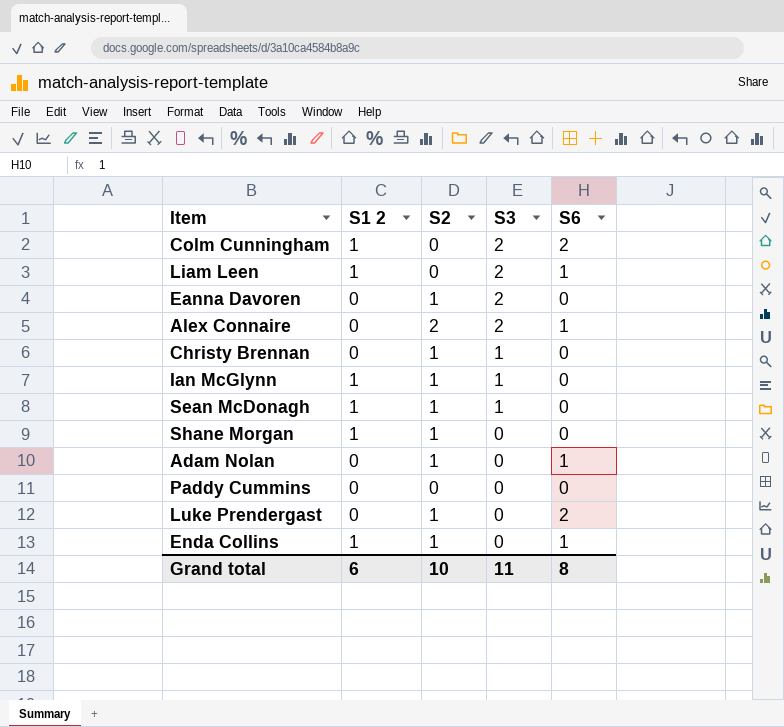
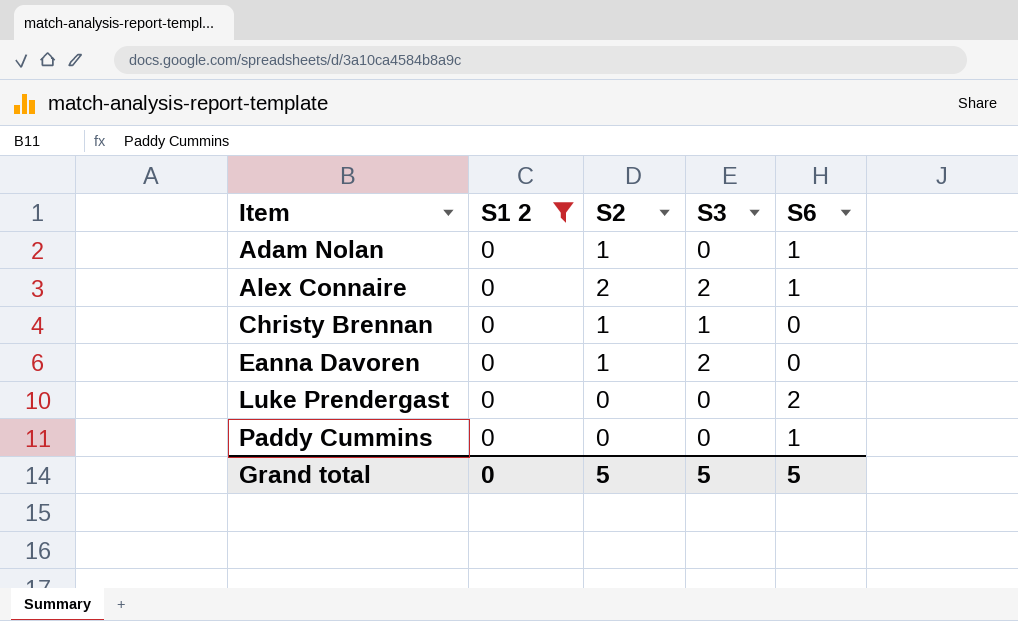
filter: none -> S1 2 = 0
row order: S3 descending -> Item ascending
Luke Prendergast | S2: 1 -> 0
Paddy Cummins | S6: 0 -> 1
Grand total | S1 2: 6 -> 0
Grand total | S2: 10 -> 5
Grand total | S3: 11 -> 5
Grand total | S6: 8 -> 5

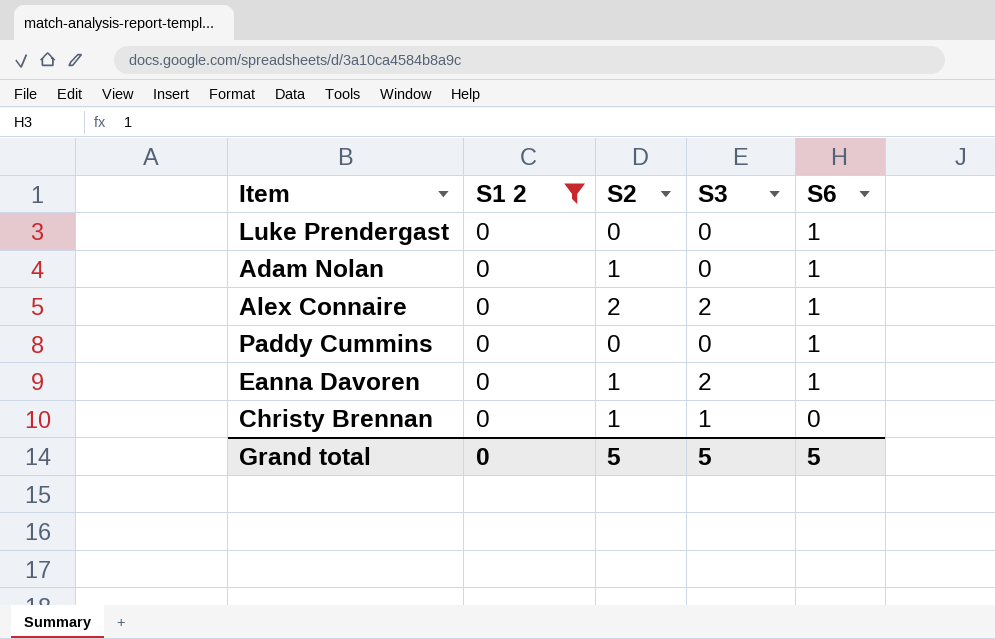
row order: Item ascending -> S6 descending
Luke Prendergast | S6: 2 -> 1
Eanna Davoren | S6: 0 -> 1

